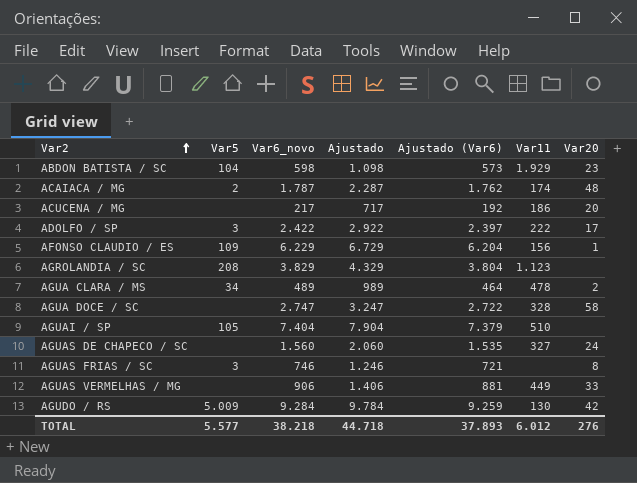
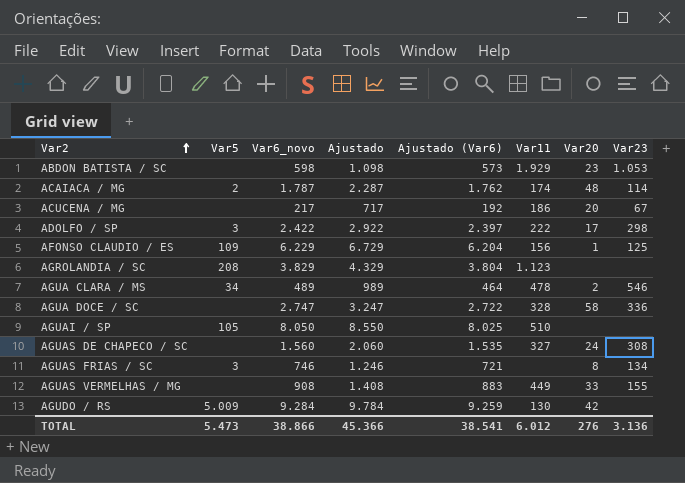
column Var23 | position: none -> 8
ABDON BATISTA / SC | Var5: 104 -> none
AGUAI / SP | Var6_novo: 7.404 -> 8.050
AGUAI / SP | Ajustado: 7.904 -> 8.550
AGUAI / SP | Ajustado (Var6): 7.379 -> 8.025
AGUAS VERMELHAS / MG | Var6_novo: 906 -> 908
AGUAS VERMELHAS / MG | Ajustado: 1.406 -> 1.408
AGUAS VERMELHAS / MG | Ajustado (Var6): 881 -> 883
TOTAL | Var5: 5.577 -> 5.473
TOTAL | Var6_novo: 38.218 -> 38.866
TOTAL | Ajustado: 44.718 -> 45.366
TOTAL | Ajustado (Var6): 37.893 -> 38.541

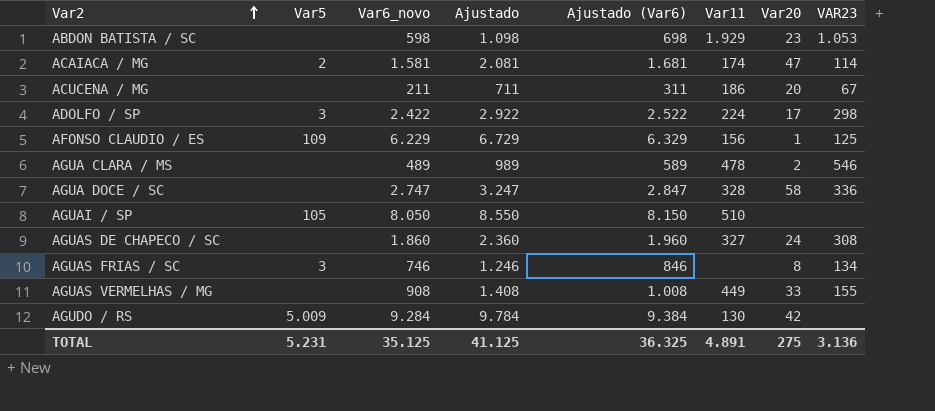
column Ajustado (Var6) | formula: [Var6_novo] - 25 -> [Var6_novo] + 100
column name: Var23 -> VAR23
row AGROLANDIA / SC: 208 | 3.829 | 4.329 | 3.804 | 1.123 | none | none -> none
ACAIACA / MG | Var6_novo: 1.787 -> 1.581
ACAIACA / MG | Ajustado: 2.287 -> 2.081
ACAIACA / MG | Var20: 48 -> 47
ACUCENA / MG | Var6_novo: 217 -> 211
ACUCENA / MG | Ajustado: 717 -> 711
ADOLFO / SP | Var11: 222 -> 224
AGUA CLARA / MS | Var5: 34 -> none
AGUAS DE CHAPECO / SC | Var6_novo: 1.560 -> 1.860
AGUAS DE CHAPECO / SC | Ajustado: 2.060 -> 2.360
TOTAL | Var5: 5.473 -> 5.231
TOTAL | Var6_novo: 38.866 -> 35.125
TOTAL | Ajustado: 45.366 -> 41.125
TOTAL | Ajustado (Var6): 38.541 -> 36.325
TOTAL | Var11: 6.012 -> 4.891
TOTAL | Var20: 276 -> 275

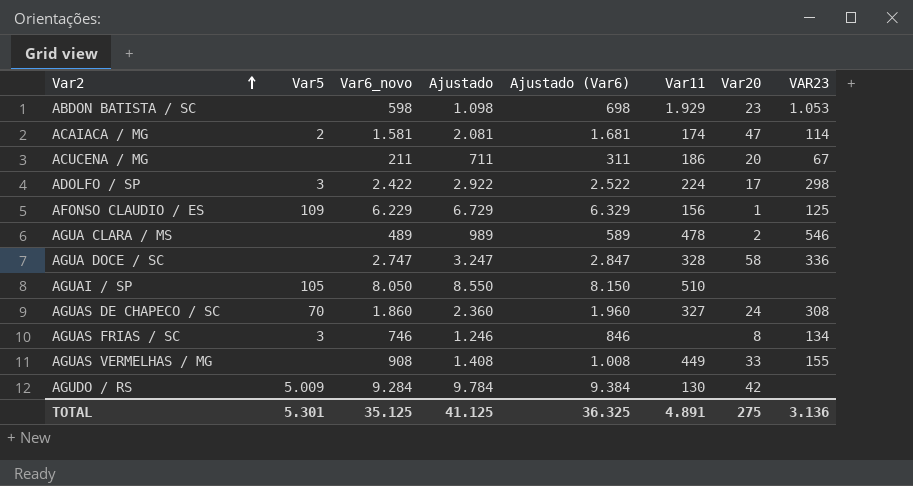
AGUAS DE CHAPECO / SC | Var5: none -> 70
TOTAL | Var5: 5.231 -> 5.301

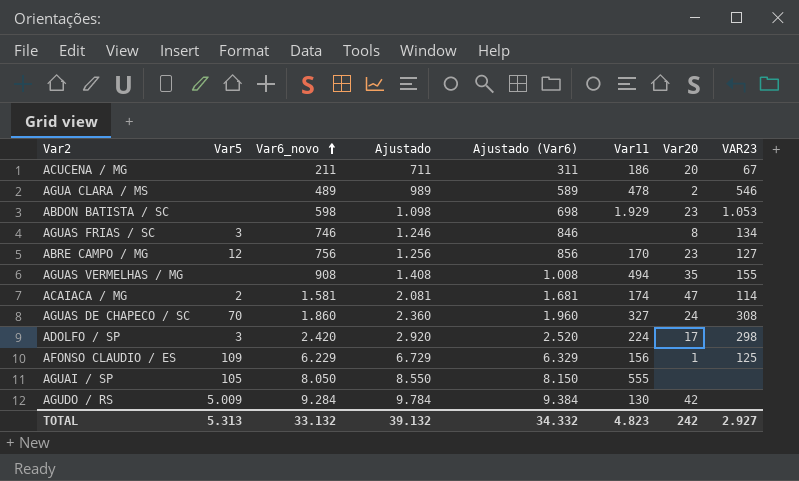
row order: Var2 ascending -> Var6_novo ascending
row AGUA DOCE / SC: none | 2.747 | 3.247 | 2.847 | 328 | 58 | 336 -> none
row ABRE CAMPO / MG: none -> 12 | 756 | 1.256 | 856 | 170 | 23 | 127
AGUAS VERMELHAS / MG | Var11: 449 -> 494
AGUAS VERMELHAS / MG | Var20: 33 -> 35
ADOLFO / SP | Var6_novo: 2.422 -> 2.420
ADOLFO / SP | Ajustado: 2.922 -> 2.920
ADOLFO / SP | Ajustado (Var6): 2.522 -> 2.520
AGUAI / SP | Var11: 510 -> 555
TOTAL | Var5: 5.301 -> 5.313
TOTAL | Var6_novo: 35.125 -> 33.132
TOTAL | Ajustado: 41.125 -> 39.132
TOTAL | Ajustado (Var6): 36.325 -> 34.332
TOTAL | Var11: 4.891 -> 4.823
TOTAL | Var20: 275 -> 242
TOTAL | VAR23: 3.136 -> 2.927

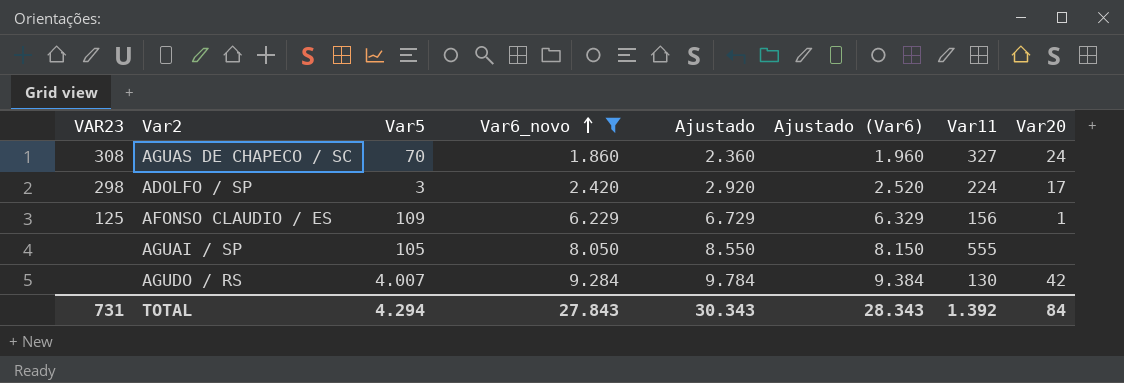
filter: none -> Var6_novo >= 1.860
column VAR23 | position: 8 -> 1
AGUDO / RS | Var5: 5.009 -> 4.007
TOTAL | VAR23: 2.927 -> 731
TOTAL | Var5: 5.313 -> 4.294
TOTAL | Var6_novo: 33.132 -> 27.843
TOTAL | Ajustado: 39.132 -> 30.343
TOTAL | Ajustado (Var6): 34.332 -> 28.343
TOTAL | Var11: 4.823 -> 1.392
TOTAL | Var20: 242 -> 84

